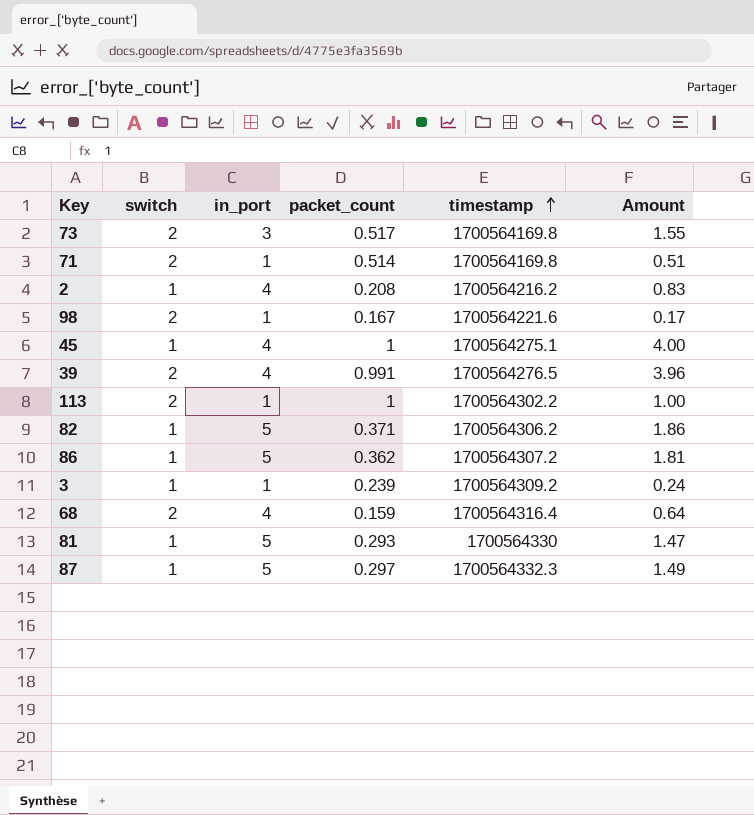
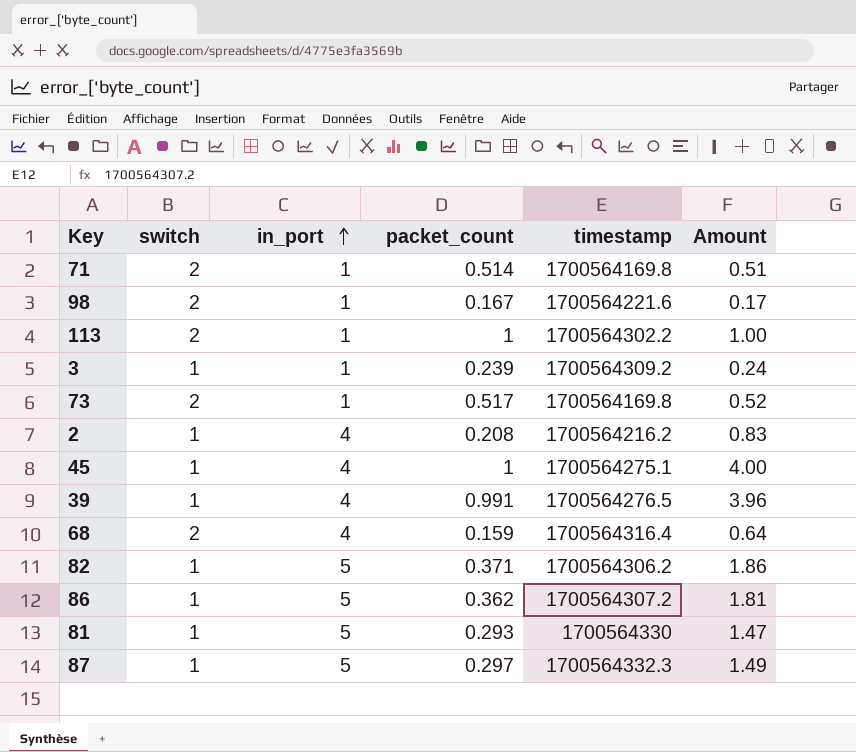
row order: timestamp ascending -> in_port ascending
73 | in_port: 3 -> 1
73 | Amount: 1.55 -> 0.52
39 | switch: 2 -> 1

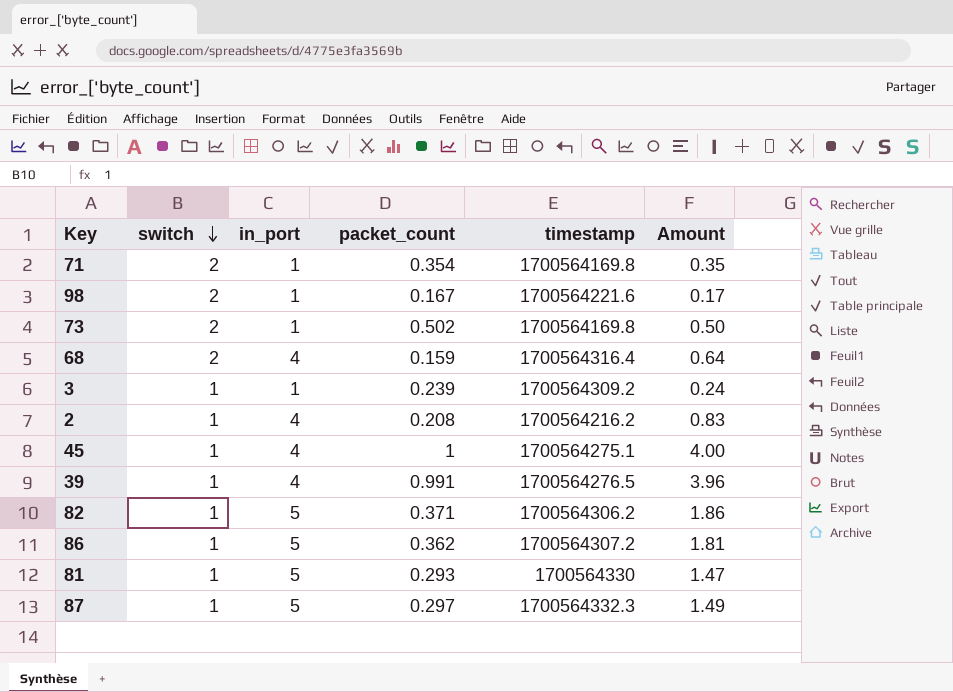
row order: in_port ascending -> switch descending
row 113: 2 | 1 | 1 | 1700564302.2 | 1.00 -> none
71 | packet_count: 0.514 -> 0.354
71 | Amount: 0.51 -> 0.35
73 | packet_count: 0.517 -> 0.502
73 | Amount: 0.52 -> 0.50

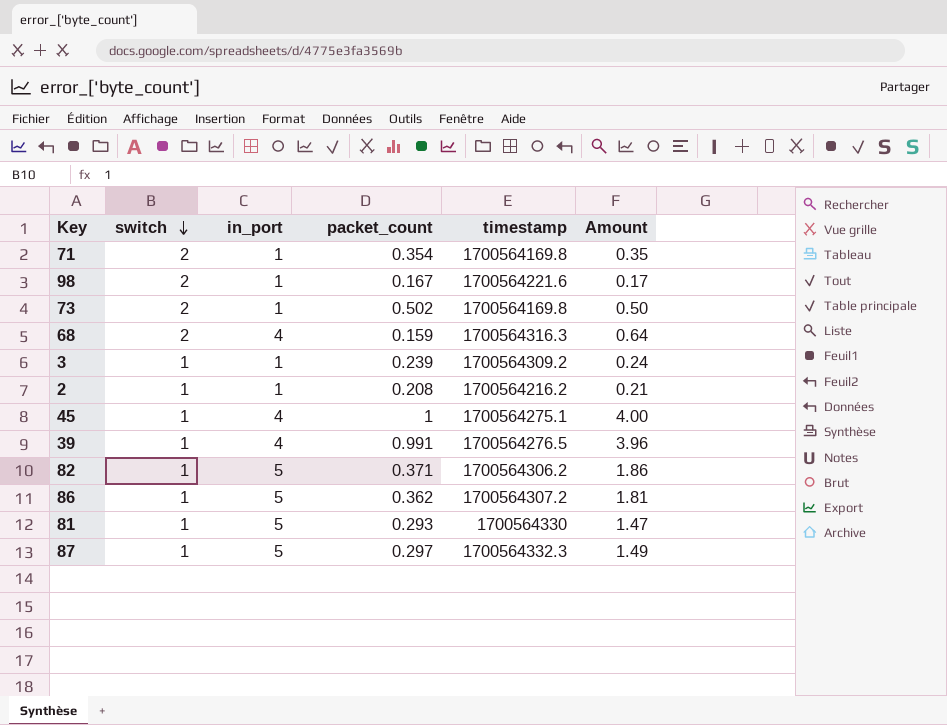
68 | timestamp: 1700564316.4 -> 1700564316.3
2 | in_port: 4 -> 1
2 | Amount: 0.83 -> 0.21

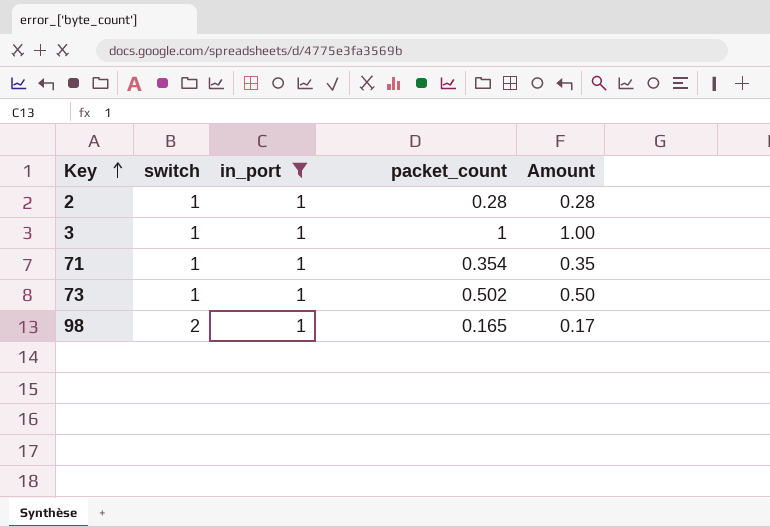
filter: none -> in_port = 1
row order: switch descending -> Key ascending
column timestamp | position: 5 -> none
2 | packet_count: 0.208 -> 0.28
2 | Amount: 0.21 -> 0.28
3 | packet_count: 0.239 -> 1
3 | Amount: 0.24 -> 1.00
71 | switch: 2 -> 1
73 | switch: 2 -> 1
98 | packet_count: 0.167 -> 0.165

